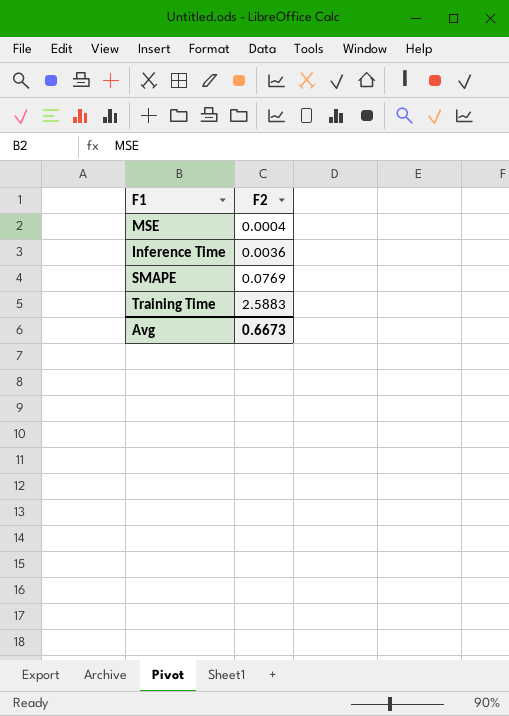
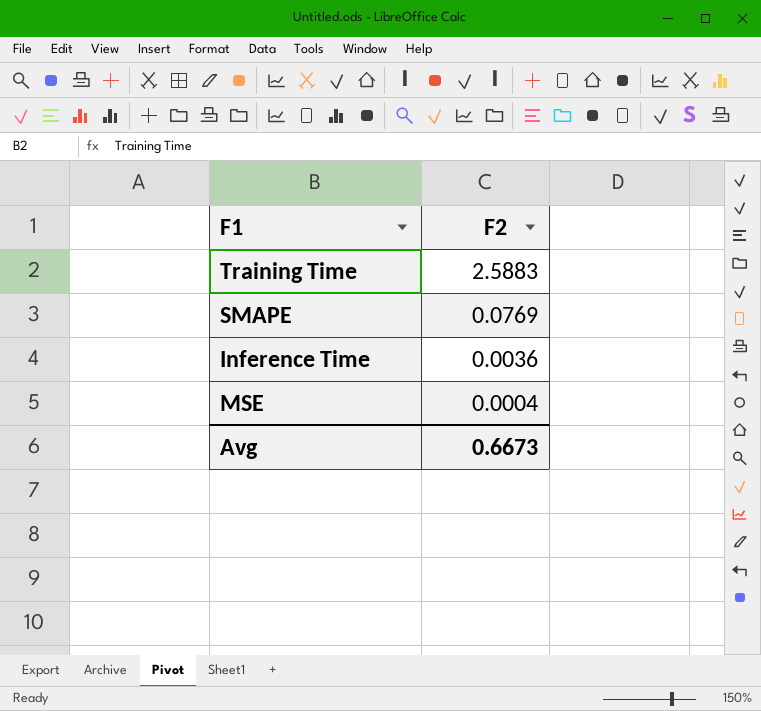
row order: F2 ascending -> F2 descending

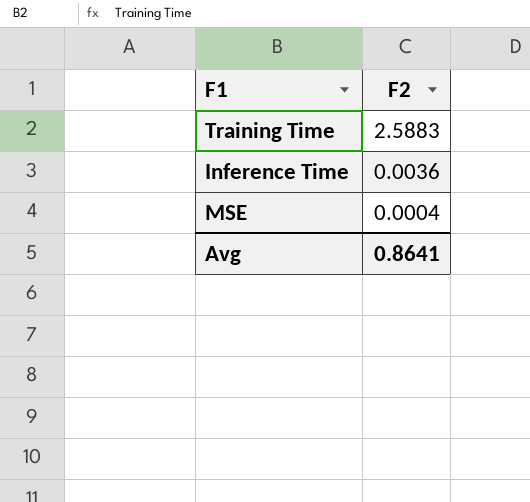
row SMAPE: 0.0769 -> none
Avg | F2: 0.6673 -> 0.8641

